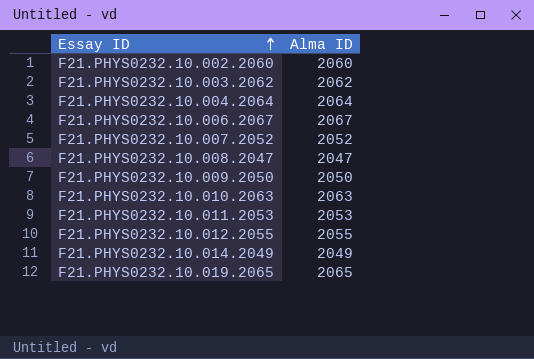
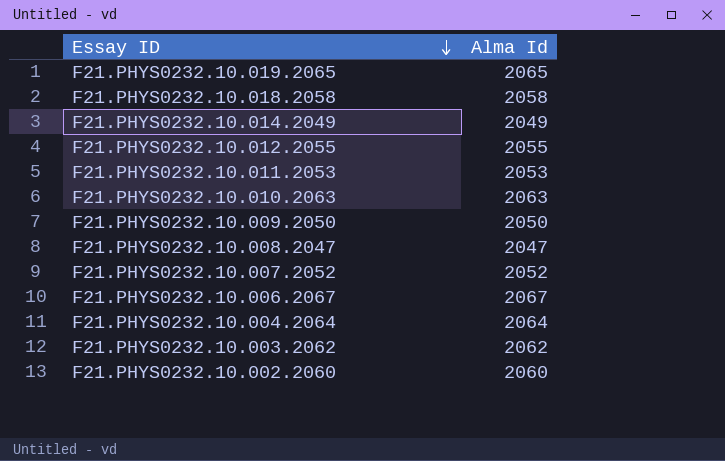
row order: Essay ID ascending -> Essay ID descending
column name: Alma ID -> Alma Id
row F21.PHYS0232.10.018.2058: none -> 2058

